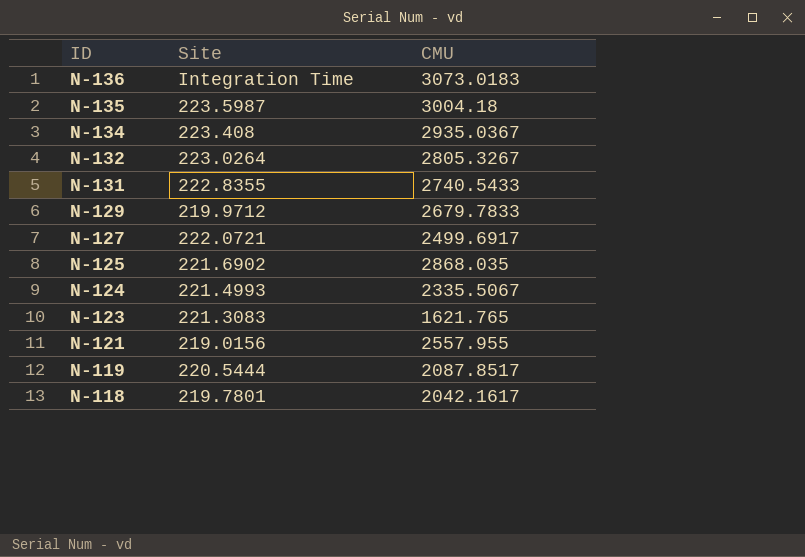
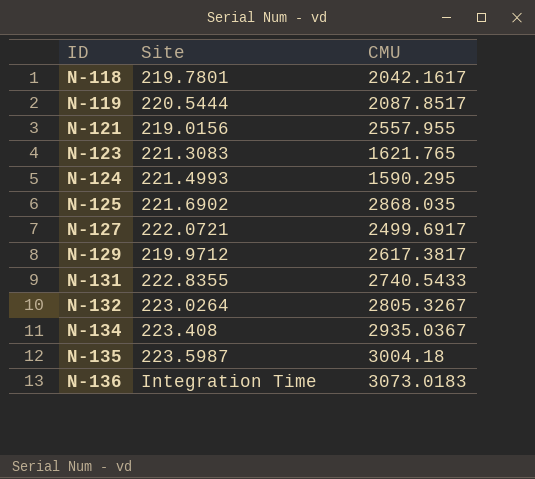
row order: ID descending -> ID ascending
N-124 | CMU: 2335.5067 -> 1590.295
N-129 | CMU: 2679.7833 -> 2617.3817

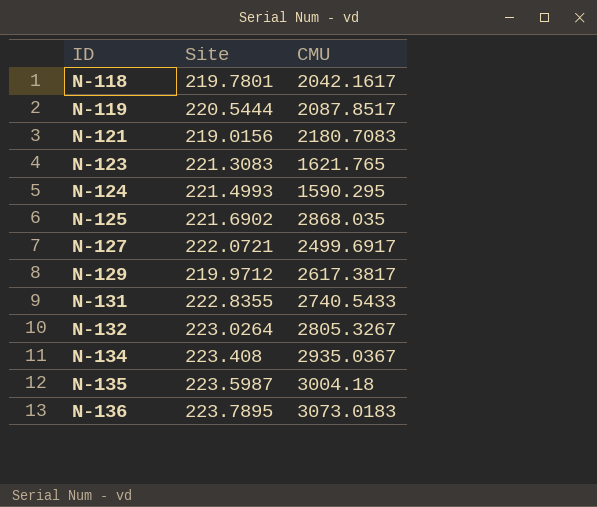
N-121 | CMU: 2557.955 -> 2180.7083
N-136 | Site: Integration Time -> 223.7895

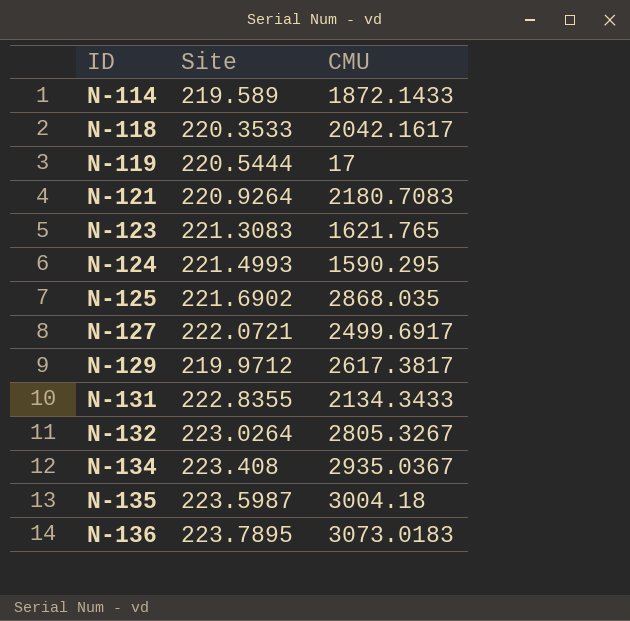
row N-114: none -> 219.589 | 1872.1433
N-118 | Site: 219.7801 -> 220.3533
N-119 | CMU: 2087.8517 -> 17
N-121 | Site: 219.0156 -> 220.9264
N-131 | CMU: 2740.5433 -> 2134.3433

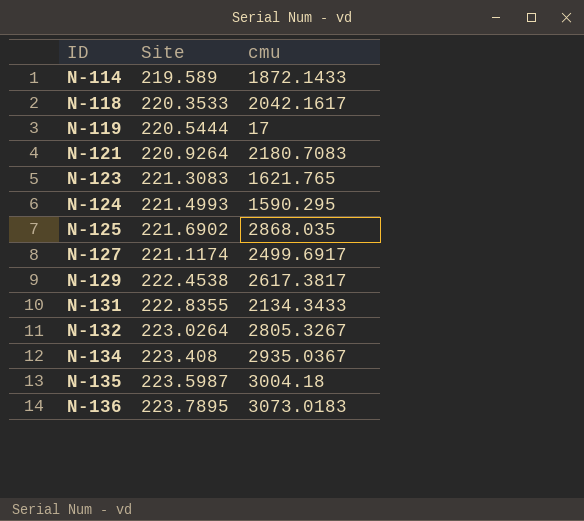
column name: CMU -> cmu
N-127 | Site: 222.0721 -> 221.1174
N-129 | Site: 219.9712 -> 222.4538

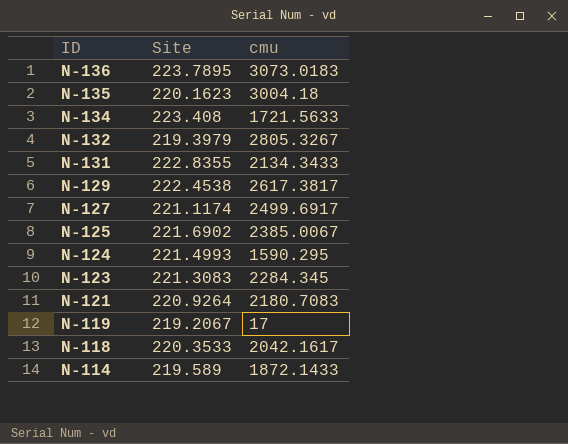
row order: ID ascending -> ID descending
N-135 | Site: 223.5987 -> 220.1623
N-134 | cmu: 2935.0367 -> 1721.5633
N-132 | Site: 223.0264 -> 219.3979
N-125 | cmu: 2868.035 -> 2385.0067
N-123 | cmu: 1621.765 -> 2284.345
N-119 | Site: 220.5444 -> 219.2067

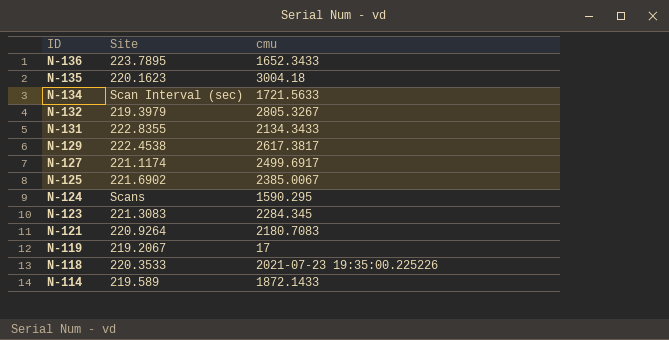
N-136 | cmu: 3073.0183 -> 1652.3433
N-134 | Site: 223.408 -> Scan Interval (sec)
N-124 | Site: 221.4993 -> Scans
N-118 | cmu: 2042.1617 -> 2021-07-23 19:35:00.225226

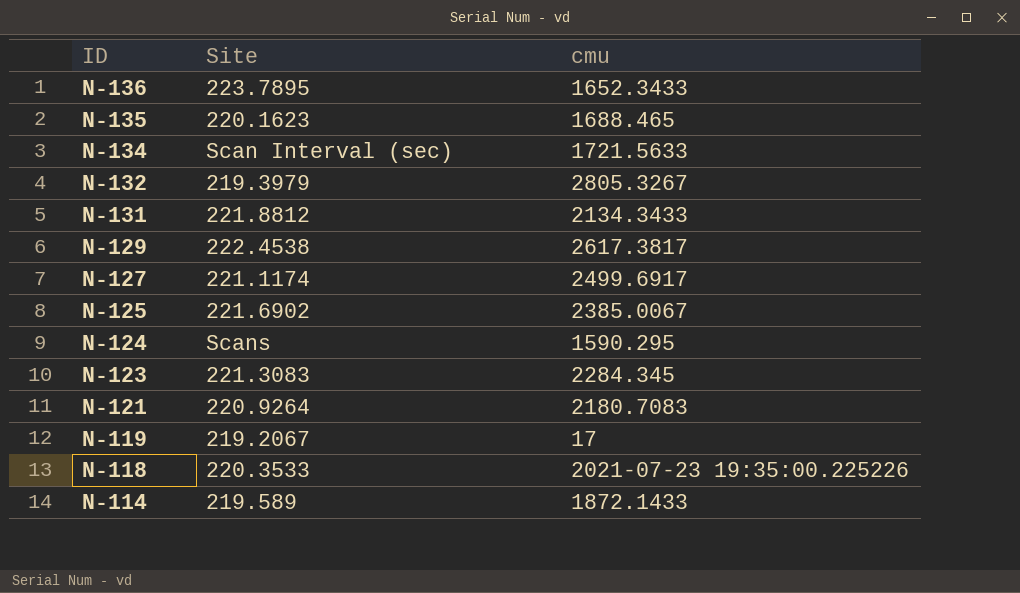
N-135 | cmu: 3004.18 -> 1688.465
N-131 | Site: 222.8355 -> 221.8812

